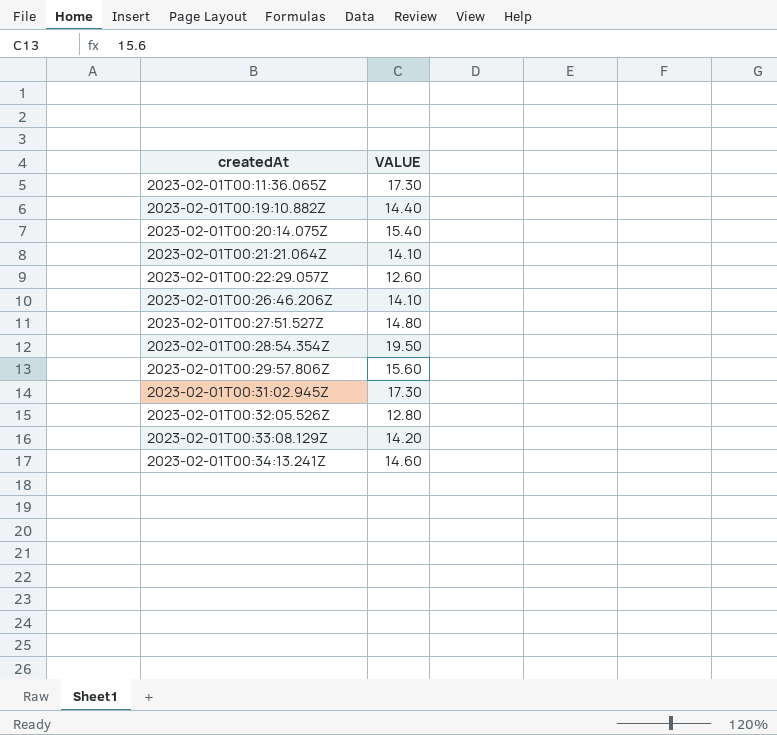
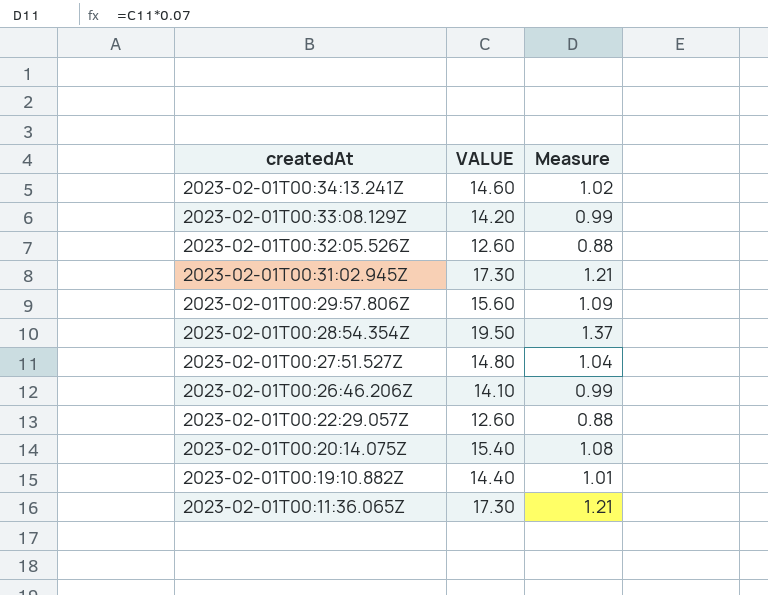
row order: createdAt ascending -> createdAt descending
column Measure | formula: none -> [VALUE] * 0.07
row 2023-02-01T00:21:21.064Z: 14.10 -> none
2023-02-01T00:32:05.526Z | VALUE: 12.80 -> 12.60

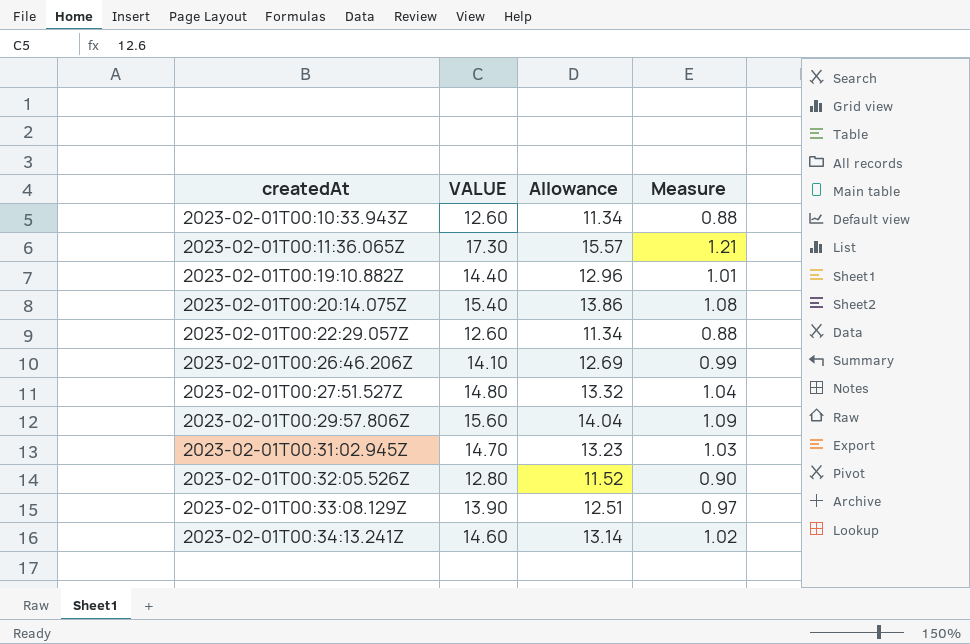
row order: createdAt descending -> createdAt ascending
column Allowance | formula: none -> [VALUE] * 0.9
row 2023-02-01T00:28:54.354Z: 19.50 | 1.37 -> none
row 2023-02-01T00:10:33.943Z: none -> 12.60 | 11.34 | 0.88
2023-02-01T00:31:02.945Z | VALUE: 17.30 -> 14.70
2023-02-01T00:31:02.945Z | Measure: 1.21 -> 1.03
2023-02-01T00:32:05.526Z | VALUE: 12.60 -> 12.80
2023-02-01T00:32:05.526Z | Measure: 0.88 -> 0.90
2023-02-01T00:33:08.129Z | VALUE: 14.20 -> 13.90
2023-02-01T00:33:08.129Z | Measure: 0.99 -> 0.97

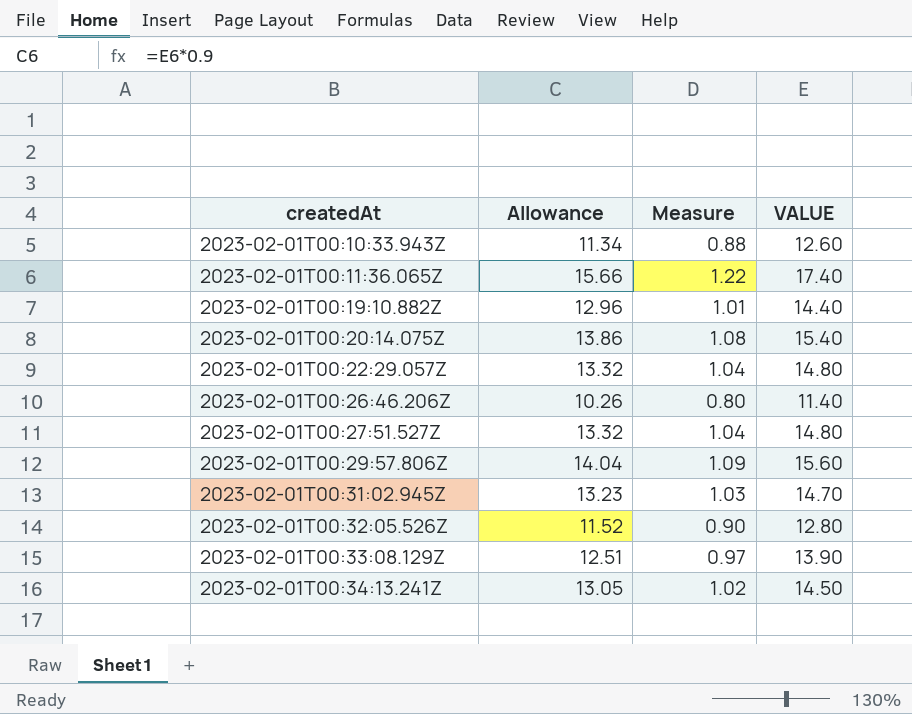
column VALUE | position: 2 -> 4
2023-02-01T00:11:36.065Z | Allowance: 15.57 -> 15.66
2023-02-01T00:11:36.065Z | Measure: 1.21 -> 1.22
2023-02-01T00:11:36.065Z | VALUE: 17.30 -> 17.40
2023-02-01T00:22:29.057Z | Allowance: 11.34 -> 13.32
2023-02-01T00:22:29.057Z | Measure: 0.88 -> 1.04
2023-02-01T00:22:29.057Z | VALUE: 12.60 -> 14.80
2023-02-01T00:26:46.206Z | Allowance: 12.69 -> 10.26
2023-02-01T00:26:46.206Z | Measure: 0.99 -> 0.80
2023-02-01T00:26:46.206Z | VALUE: 14.10 -> 11.40
2023-02-01T00:34:13.241Z | Allowance: 13.14 -> 13.05
2023-02-01T00:34:13.241Z | VALUE: 14.60 -> 14.50

